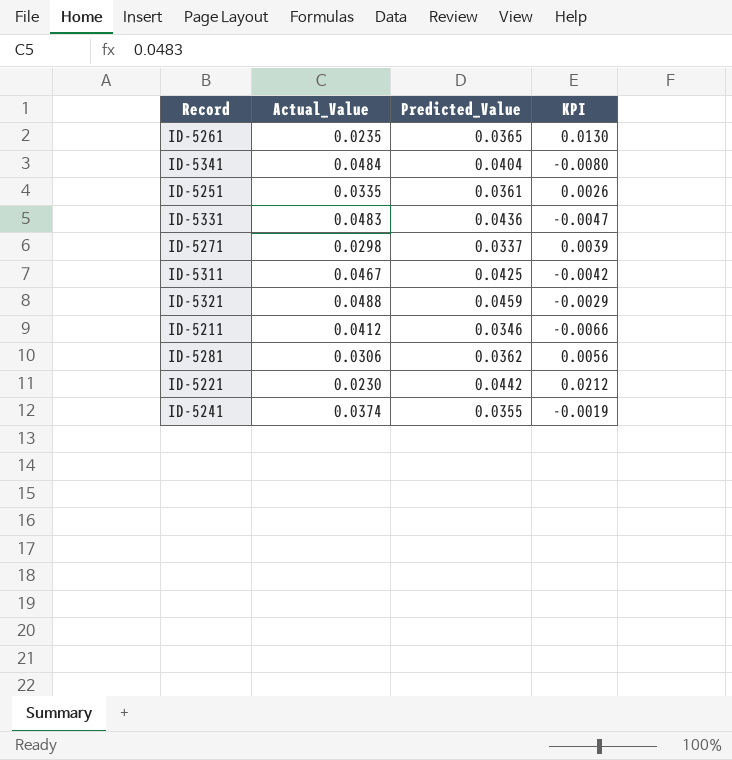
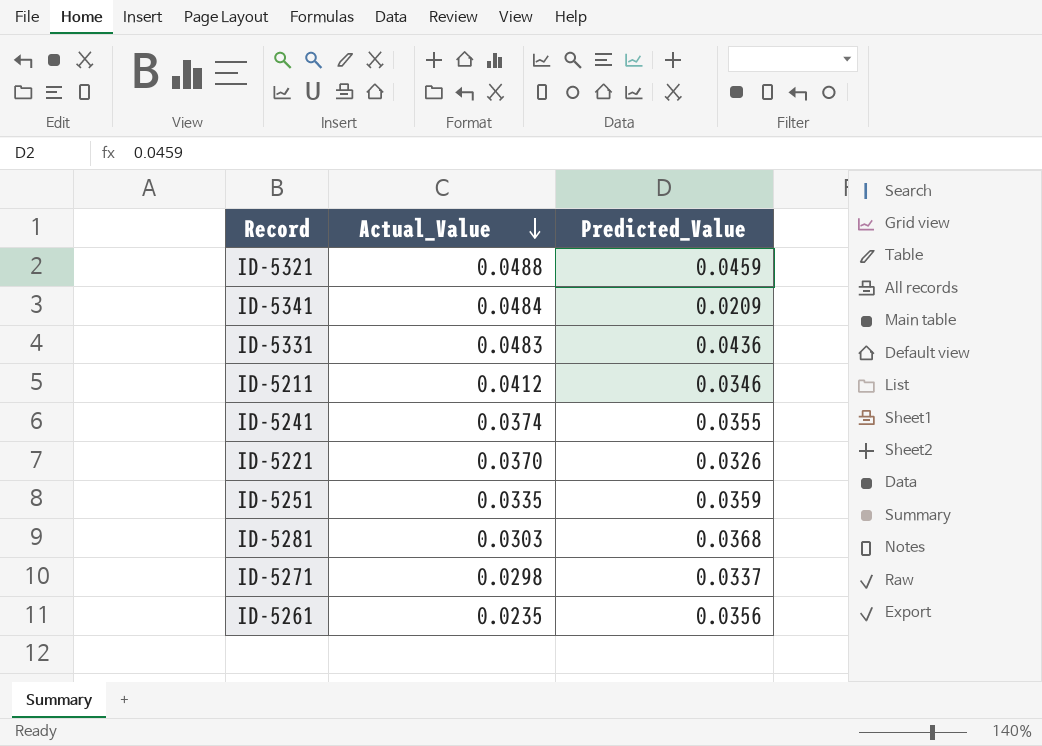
row order: none -> Actual_Value descending
column KPI | formula: [Predicted_Value] - [Actual_Value] -> none
row ID-5311: 0.0467 | 0.0425 | -0.0042 -> none
ID-5341 | Predicted_Value: 0.0404 -> 0.0209
ID-5221 | Actual_Value: 0.0230 -> 0.0370
ID-5221 | Predicted_Value: 0.0442 -> 0.0326
ID-5251 | Predicted_Value: 0.0361 -> 0.0359
ID-5281 | Actual_Value: 0.0306 -> 0.0303
ID-5281 | Predicted_Value: 0.0362 -> 0.0368
ID-5261 | Predicted_Value: 0.0365 -> 0.0356

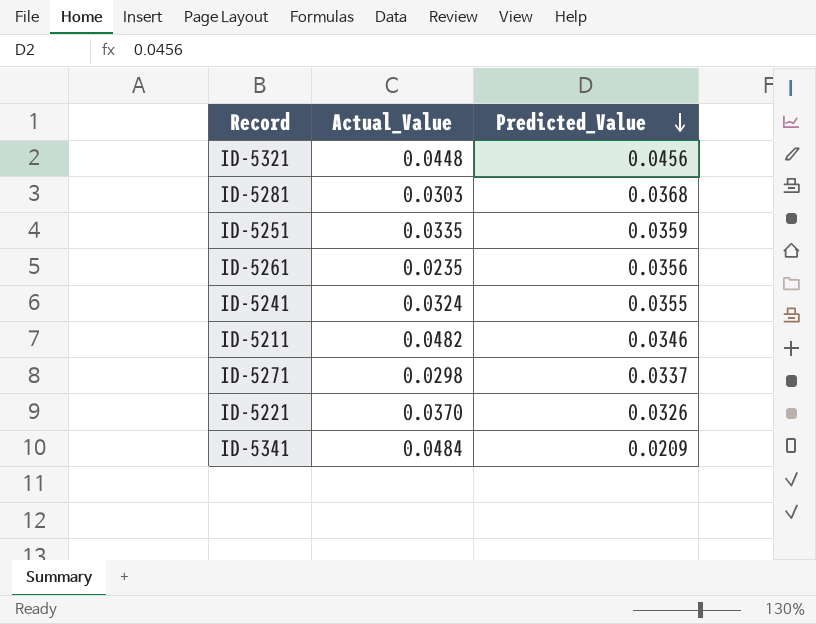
row order: Actual_Value descending -> Predicted_Value descending
row ID-5331: 0.0483 | 0.0436 -> none
ID-5321 | Actual_Value: 0.0488 -> 0.0448
ID-5321 | Predicted_Value: 0.0459 -> 0.0456
ID-5241 | Actual_Value: 0.0374 -> 0.0324
ID-5211 | Actual_Value: 0.0412 -> 0.0482

